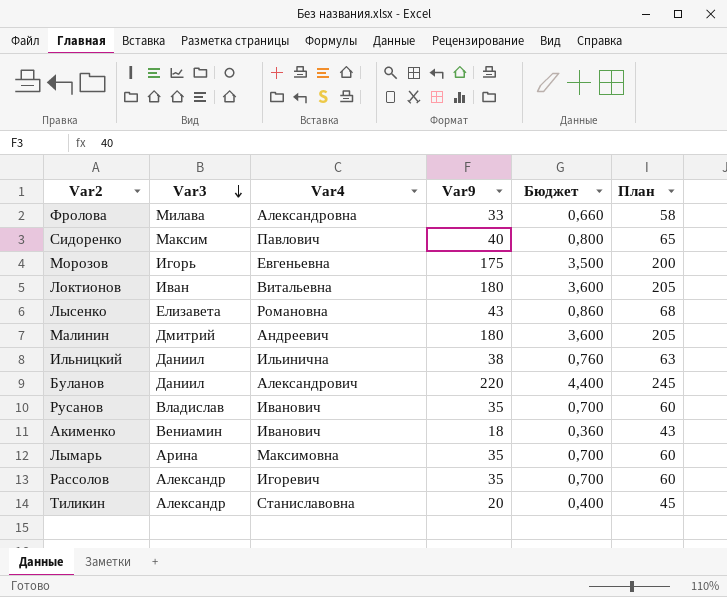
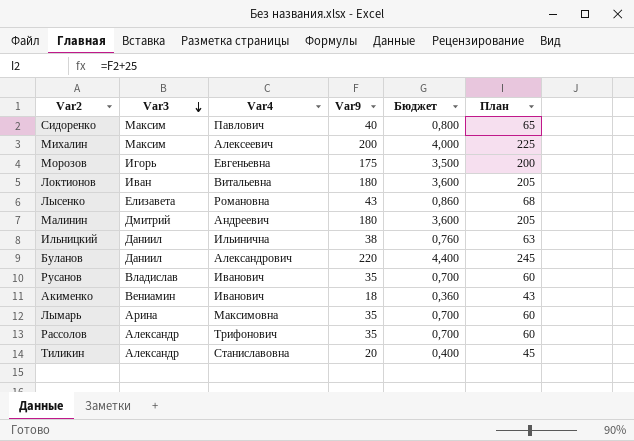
row Фролова: Милава | Александровна | 33 | 0,660 | 58 -> none
row Михалин: none -> Максим | Алексеевич | 200 | 4,000 | 225
Рассолов | Var4: Игоревич -> Трифонович

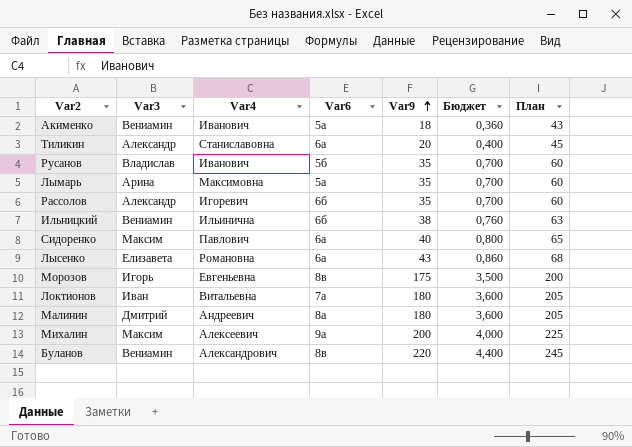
row order: Var3 descending -> Var9 ascending
column Var6 | position: none -> 4
Рассолов | Var4: Трифонович -> Игоревич
Ильницкий | Var3: Даниил -> Вениамин
Буланов | Var3: Даниил -> Вениамин

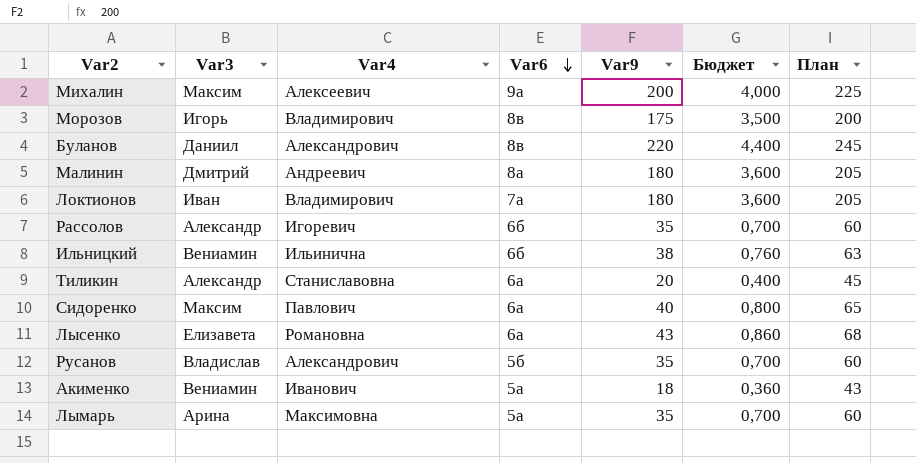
row order: Var9 ascending -> Var6 descending
Морозов | Var4: Евгеньевна -> Владимирович
Буланов | Var3: Вениамин -> Даниил
Локтионов | Var4: Витальевна -> Владимирович
Русанов | Var4: Иванович -> Александрович

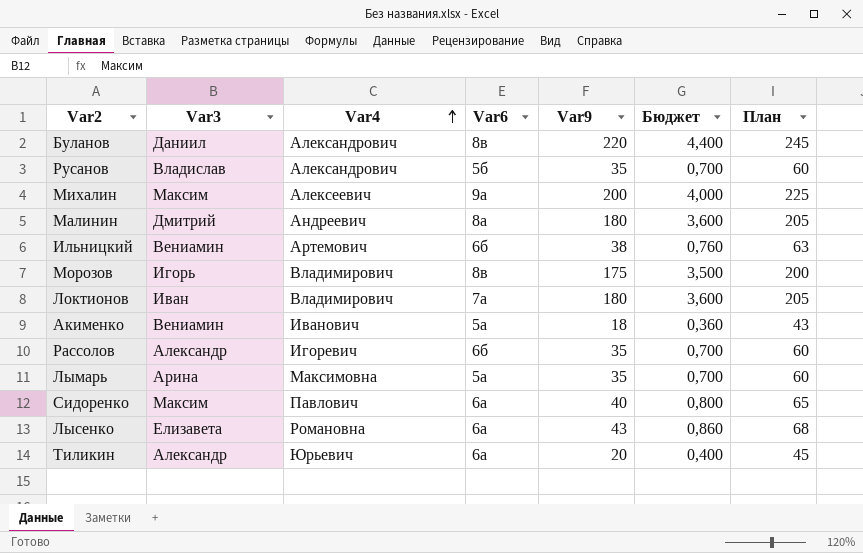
row order: Var6 descending -> Var4 ascending
Ильницкий | Var4: Ильинична -> Артемович
Тиликин | Var4: Станиславовна -> Юрьевич

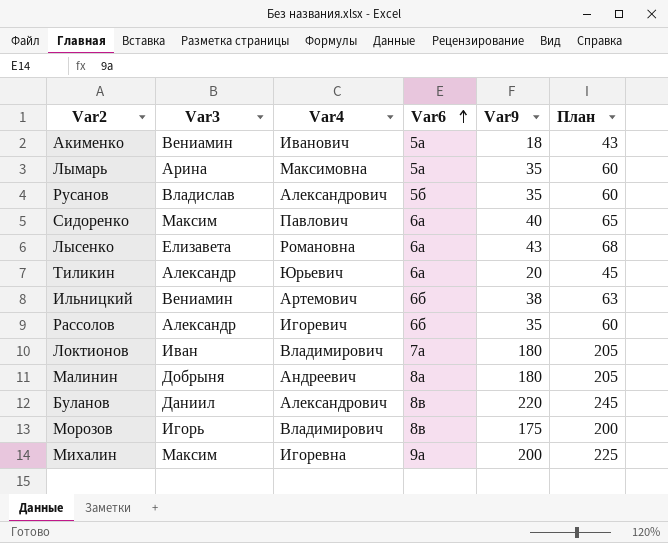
row order: Var4 ascending -> Var6 ascending
column Бюджет | formula: [Var9] * 0,02 -> none
Малинин | Var3: Дмитрий -> Добрыня
Михалин | Var4: Алексеевич -> Игоревна

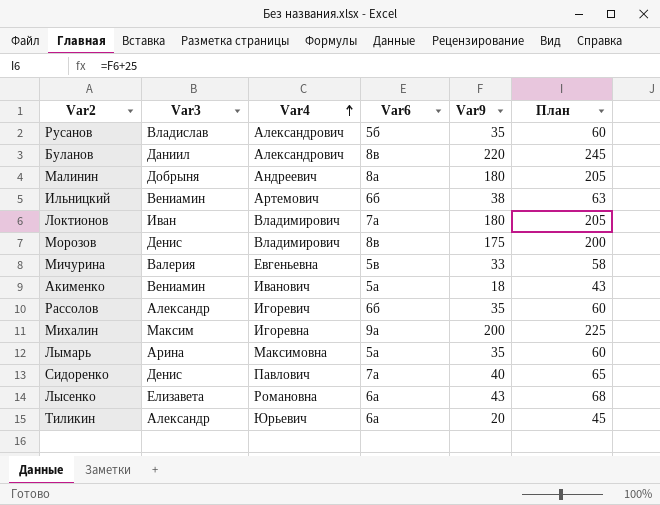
row order: Var6 ascending -> Var4 ascending
Морозов | Var3: Игорь -> Денис
row Мичурина: none -> Валерия | Евгеньевна | 5в | 33 | 58
Сидоренко | Var3: Максим -> Денис
Сидоренко | Var6: 6а -> 7а

